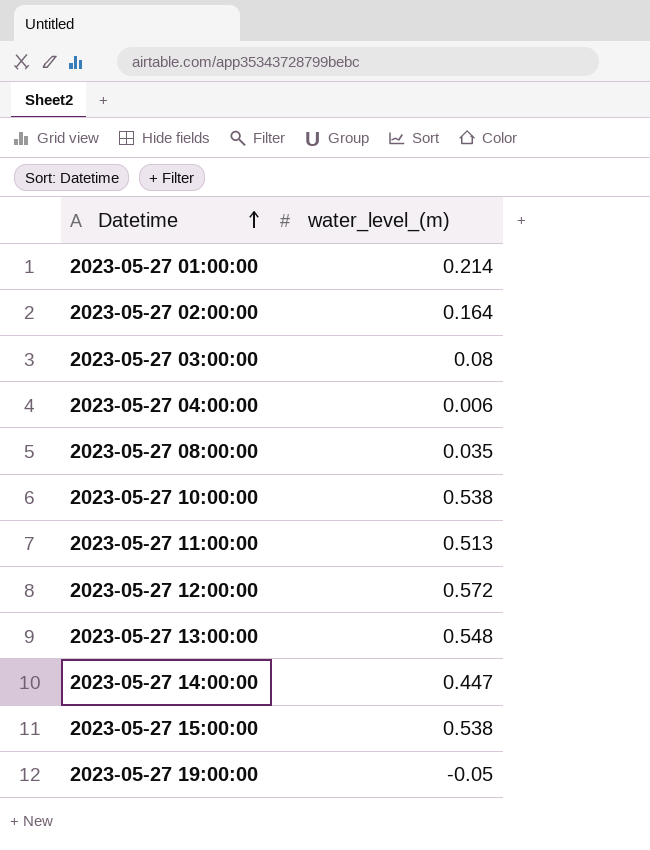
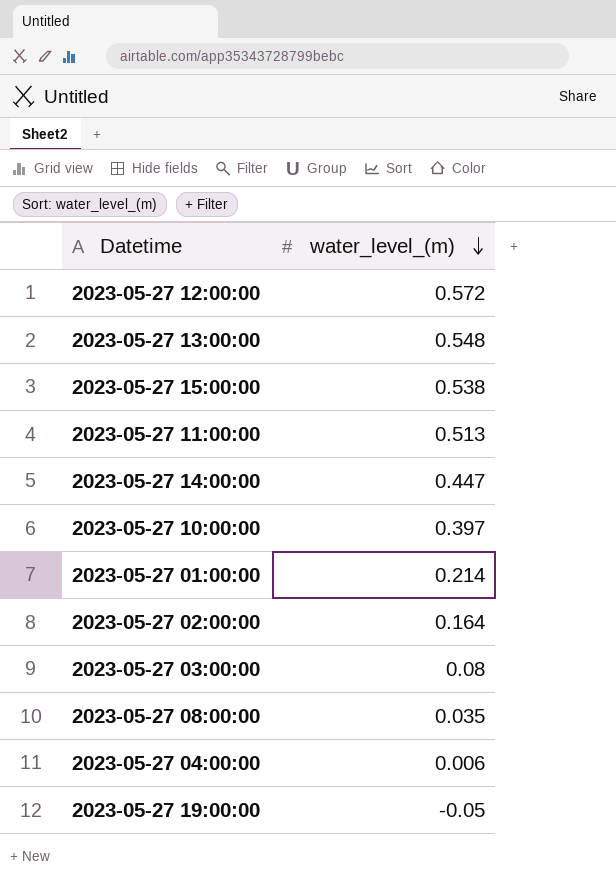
row order: Datetime ascending -> water_level_(m) descending
2023-05-27 10:00:00 | water_level_(m): 0.538 -> 0.397

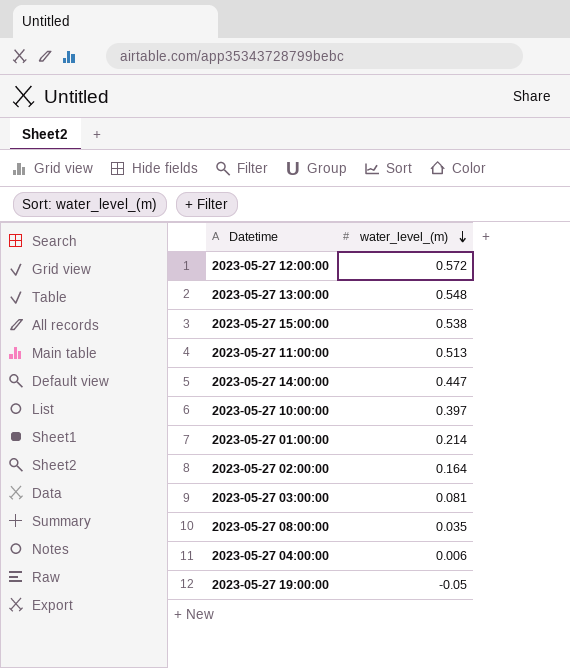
2023-05-27 03:00:00 | water_level_(m): 0.08 -> 0.081

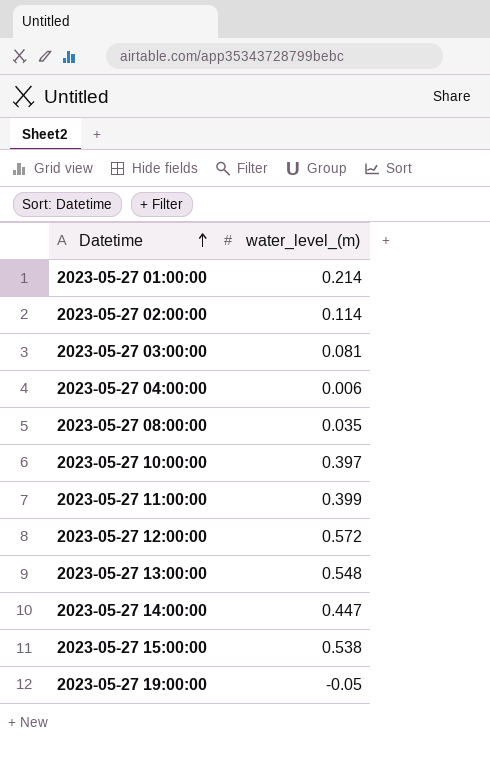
row order: water_level_(m) descending -> Datetime ascending
2023-05-27 02:00:00 | water_level_(m): 0.164 -> 0.114
2023-05-27 11:00:00 | water_level_(m): 0.513 -> 0.399

